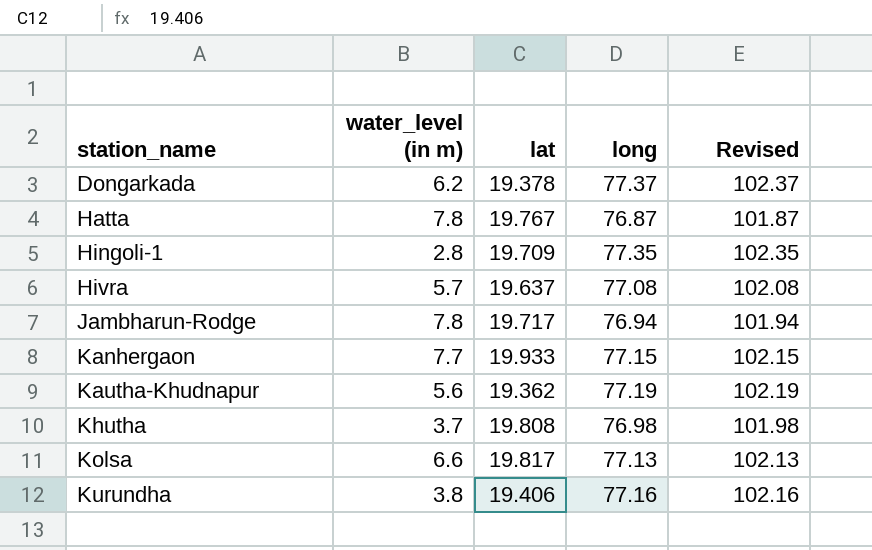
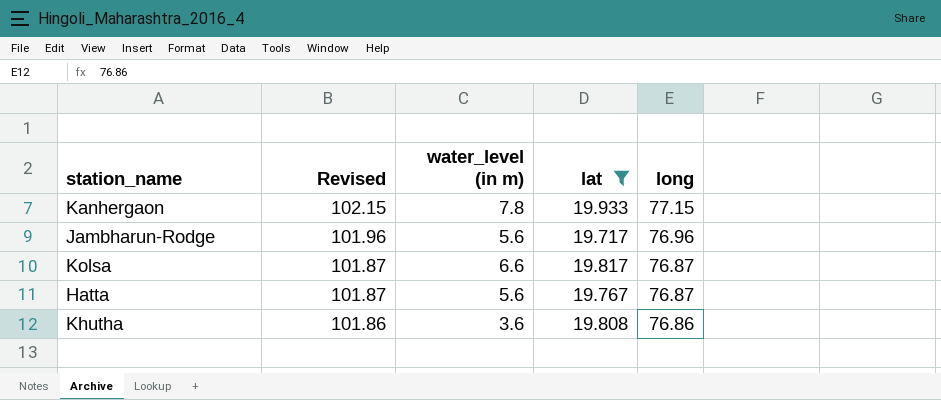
filter: none -> lat >= 19.717
row order: station_name ascending -> Revised descending
column Revised | position: 5 -> 2
Kanhergaon | water_level (in m): 7.7 -> 7.8
Jambharun-Rodge | Revised: 101.94 -> 101.96
Jambharun-Rodge | water_level (in m): 7.8 -> 5.6
Jambharun-Rodge | long: 76.94 -> 76.96
Kolsa | Revised: 102.13 -> 101.87
Kolsa | long: 77.13 -> 76.87
Hatta | water_level (in m): 7.8 -> 5.6
Khutha | Revised: 101.98 -> 101.86
Khutha | water_level (in m): 3.7 -> 3.6
Khutha | long: 76.98 -> 76.86

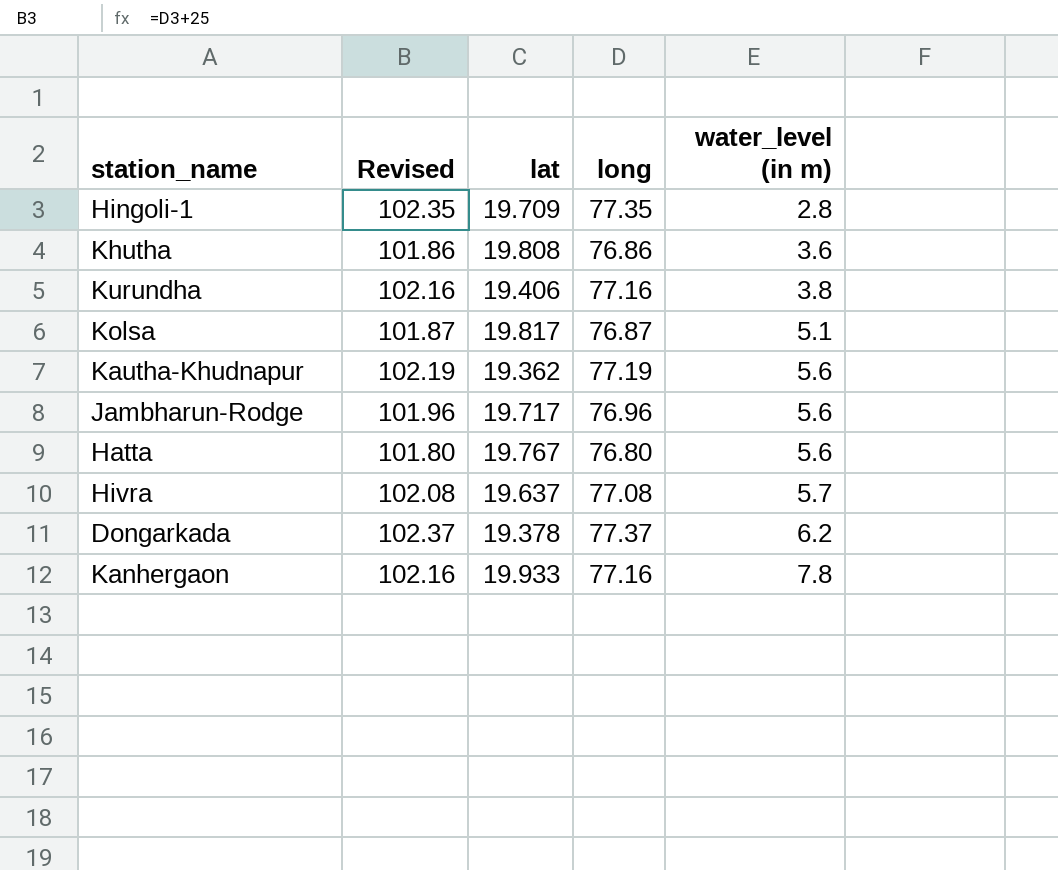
filter: lat >= 19.717 -> none
row order: Revised descending -> water_level (in m) ascending
column water_level (in m) | position: 3 -> 5
Kolsa | water_level (in m): 6.6 -> 5.1
Hatta | Revised: 101.87 -> 101.80
Hatta | long: 76.87 -> 76.80
Kanhergaon | Revised: 102.15 -> 102.16
Kanhergaon | long: 77.15 -> 77.16

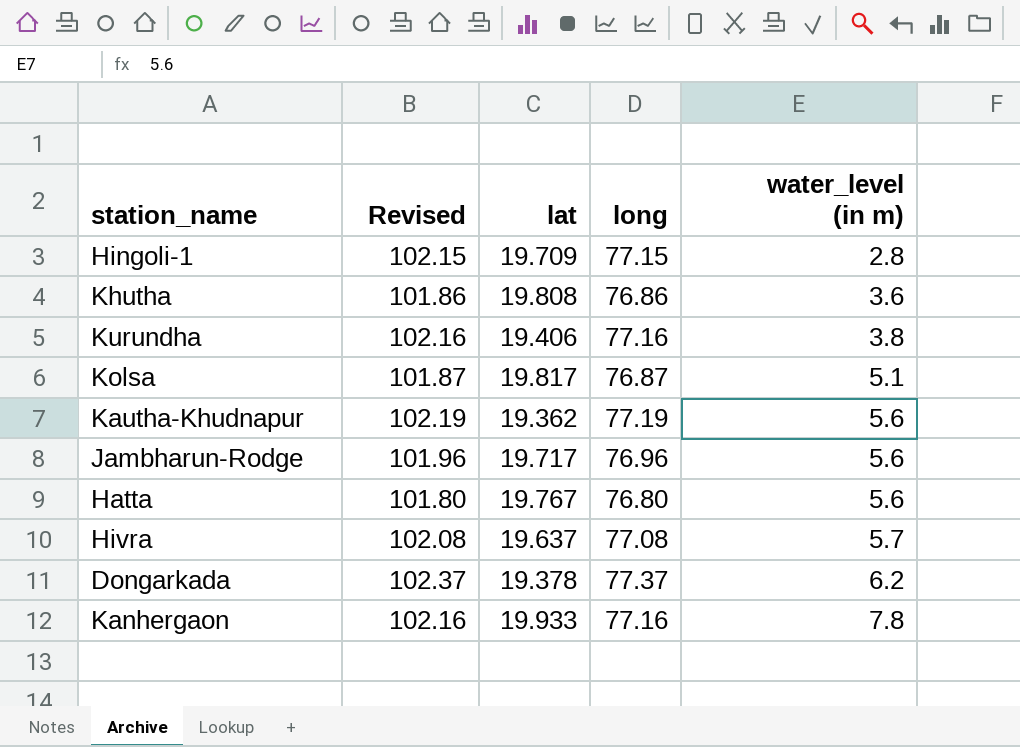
Hingoli-1 | Revised: 102.35 -> 102.15
Hingoli-1 | long: 77.35 -> 77.15

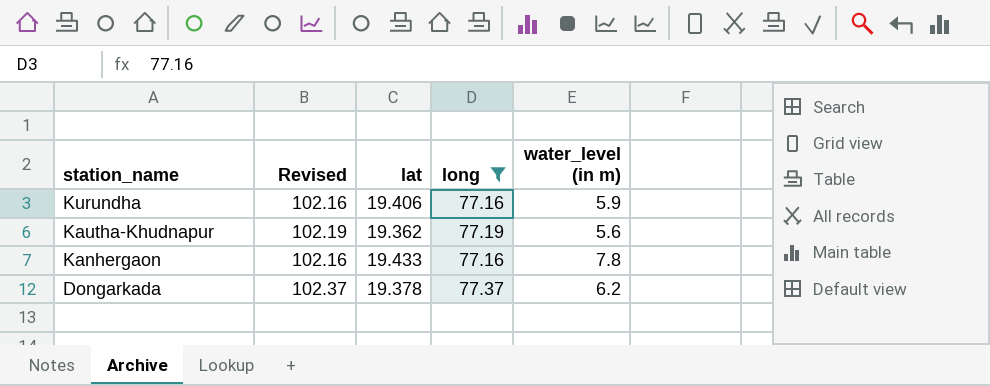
filter: none -> long >= 77.16
row order: water_level (in m) ascending -> station_name descending
Kurundha | water_level (in m): 3.8 -> 5.9
Kanhergaon | lat: 19.933 -> 19.433

